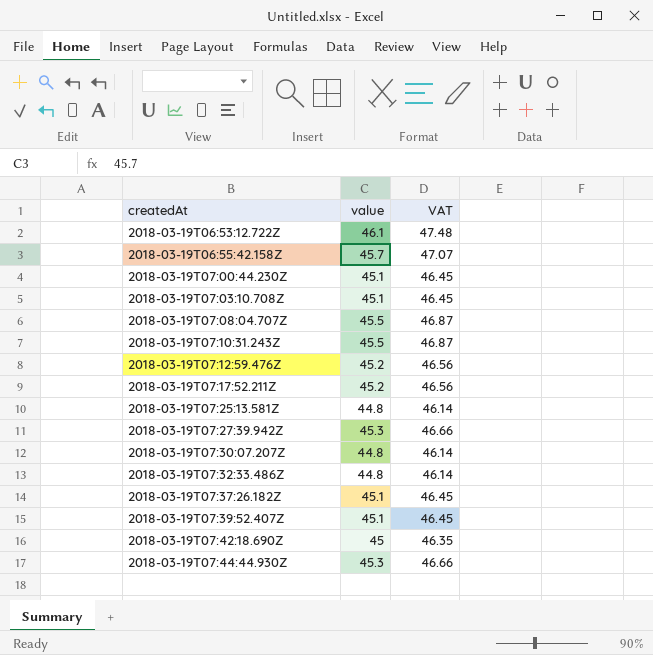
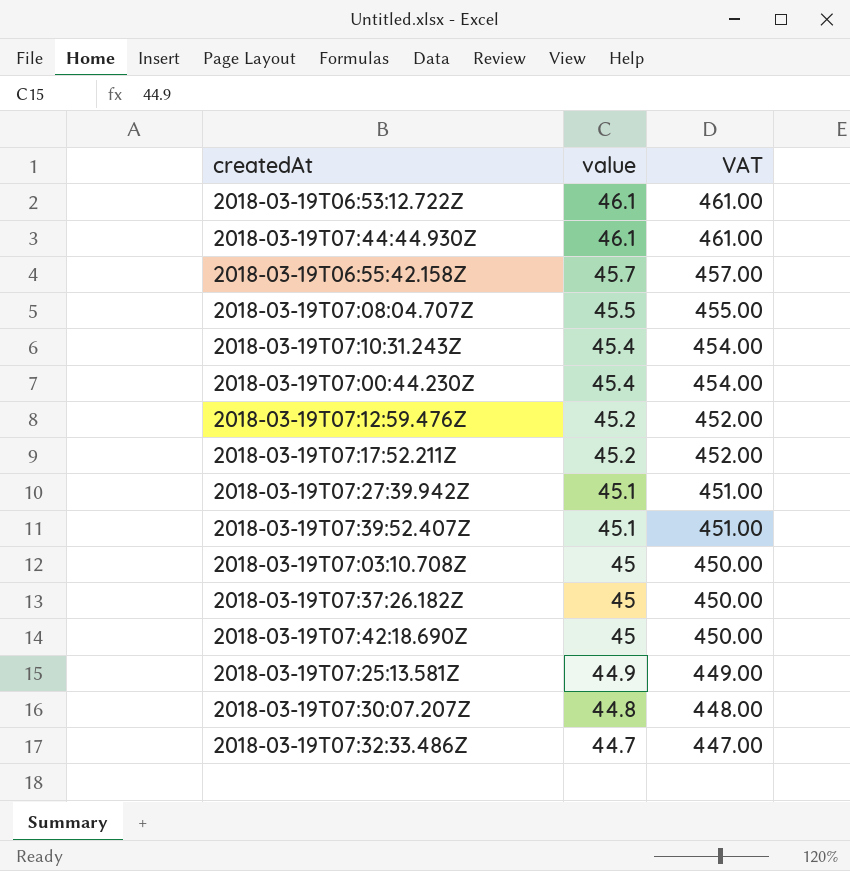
row order: createdAt ascending -> value descending
column VAT | formula: [value] * 1.03 -> [value] * 10
2018-03-19T07:44:44.930Z | value: 45.3 -> 46.1
2018-03-19T07:10:31.243Z | value: 45.5 -> 45.4
2018-03-19T07:00:44.230Z | value: 45.1 -> 45.4
2018-03-19T07:27:39.942Z | value: 45.3 -> 45.1
2018-03-19T07:03:10.708Z | value: 45.1 -> 45
2018-03-19T07:37:26.182Z | value: 45.1 -> 45
2018-03-19T07:25:13.581Z | value: 44.8 -> 44.9
2018-03-19T07:32:33.486Z | value: 44.8 -> 44.7

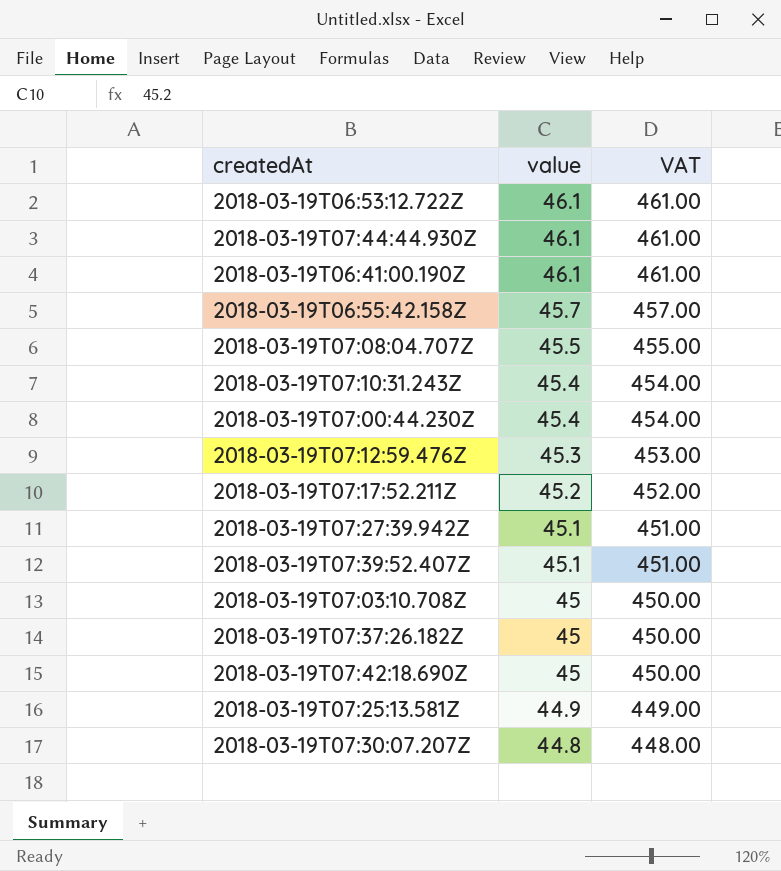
row 2018-03-19T07:32:33.486Z: 44.7 | 447.00 -> none
row 2018-03-19T06:41:00.190Z: none -> 46.1 | 461.00
2018-03-19T07:12:59.476Z | value: 45.2 -> 45.3
2018-03-19T07:12:59.476Z | VAT: 452.00 -> 453.00

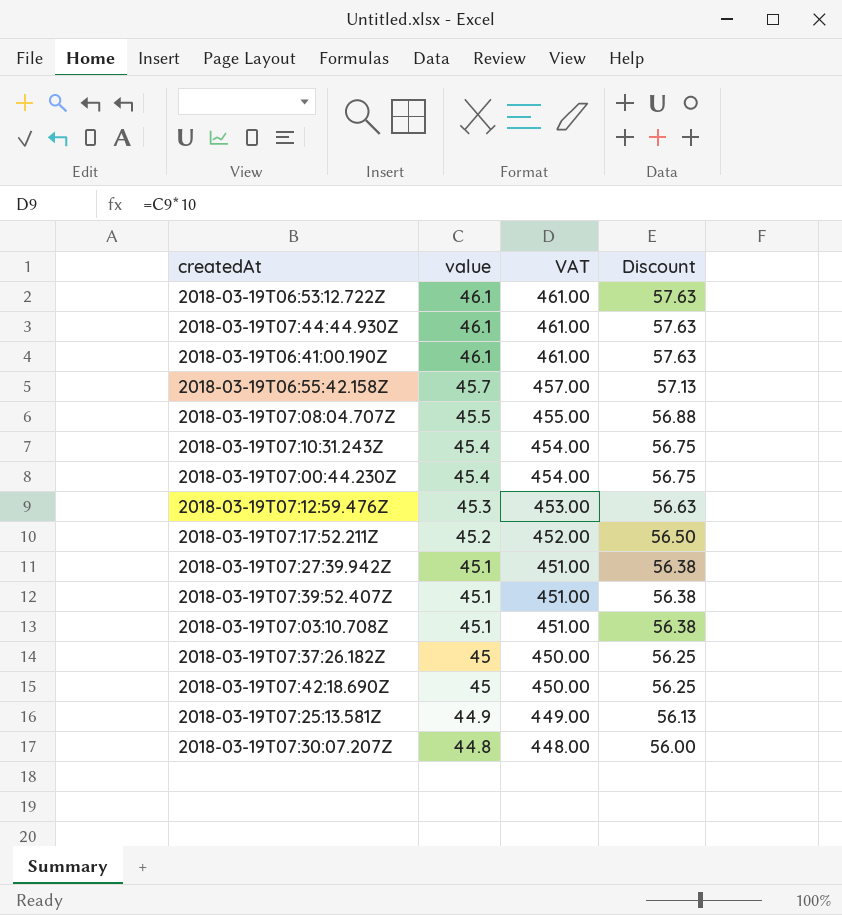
column Discount | formula: none -> [value] * 1.25
2018-03-19T07:03:10.708Z | value: 45 -> 45.1
2018-03-19T07:03:10.708Z | VAT: 450.00 -> 451.00

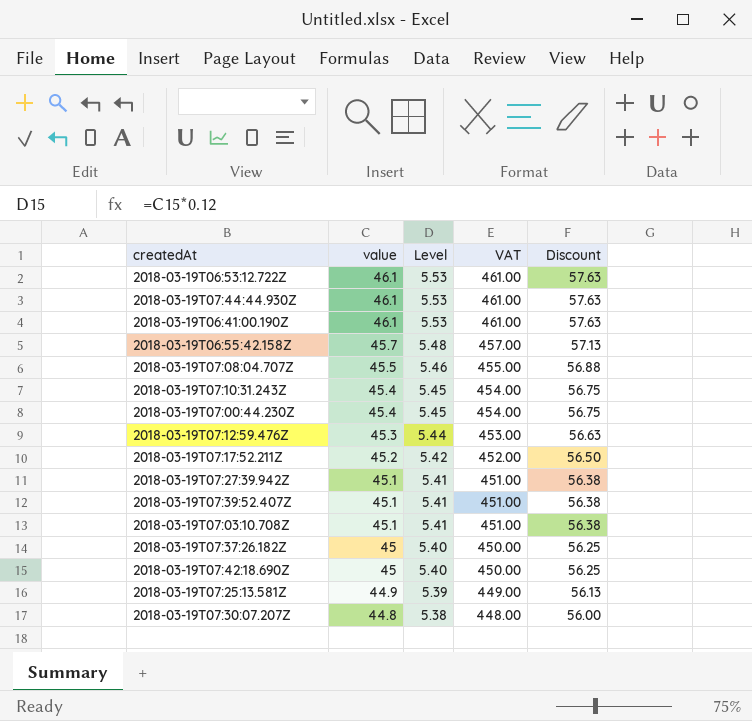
column Level | formula: none -> [value] * 0.12

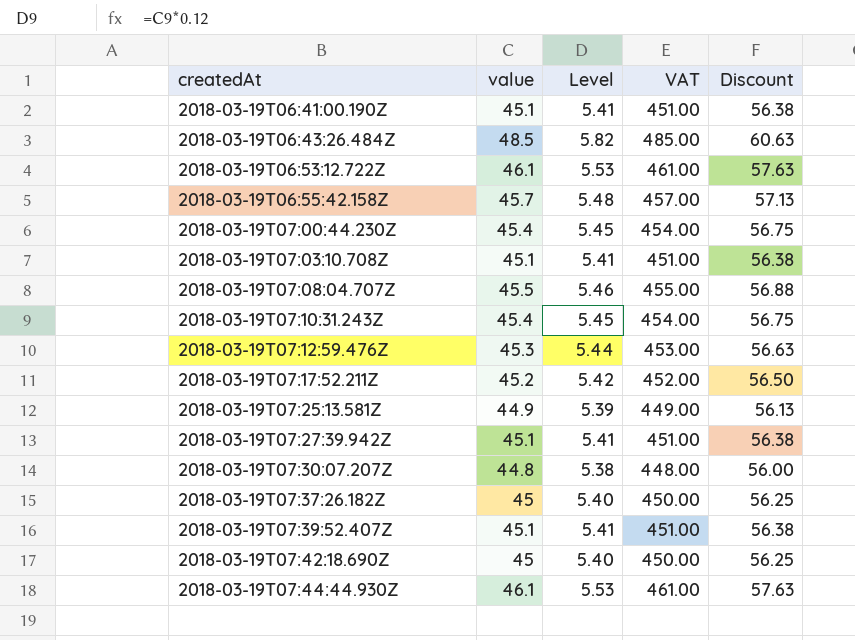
row order: value descending -> createdAt ascending
2018-03-19T06:41:00.190Z | value: 46.1 -> 45.1
2018-03-19T06:41:00.190Z | Level: 5.53 -> 5.41
2018-03-19T06:41:00.190Z | VAT: 461.00 -> 451.00
2018-03-19T06:41:00.190Z | Discount: 57.63 -> 56.38
row 2018-03-19T06:43:26.484Z: none -> 48.5 | 5.82 | 485.00 | 60.63

